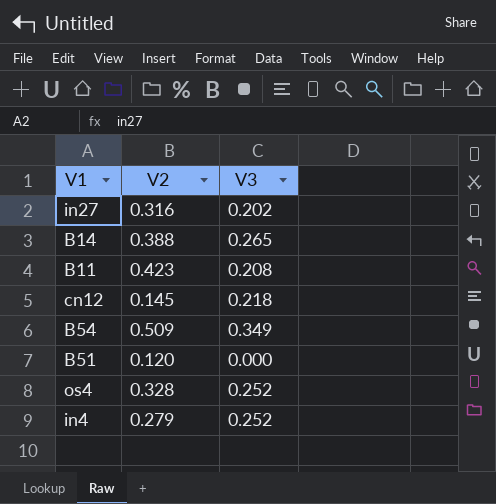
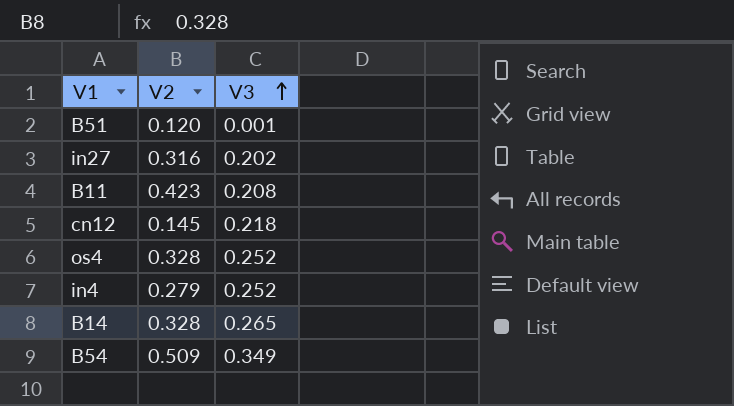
row order: none -> V3 ascending
B51 | V3: 0.000 -> 0.001
B14 | V2: 0.388 -> 0.328

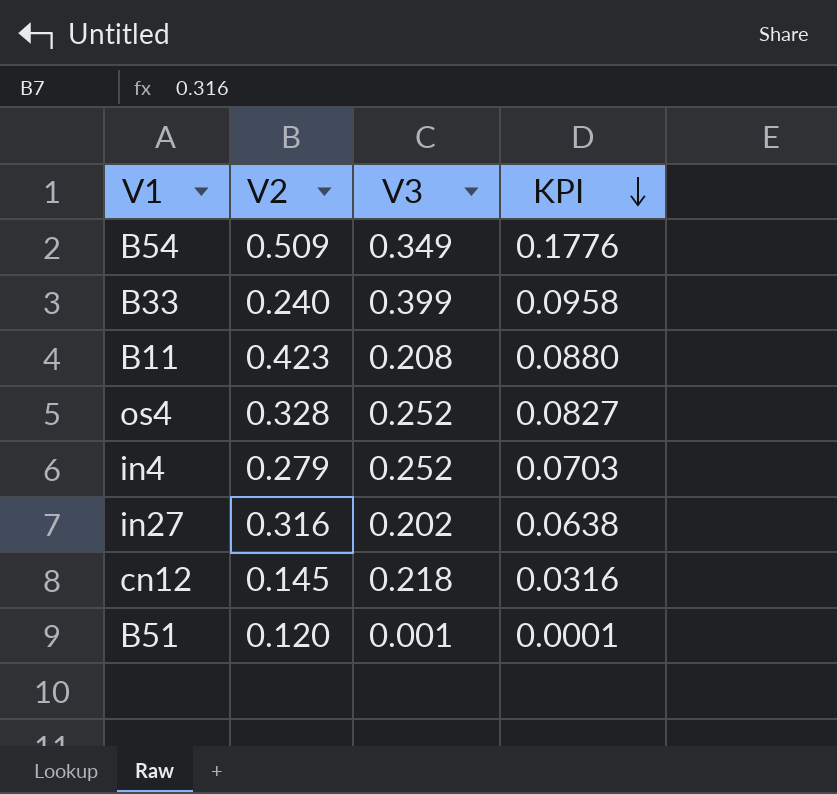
row order: V3 ascending -> KPI descending
column KPI | formula: none -> [V2] * [V3]
row B14: 0.328 | 0.265 -> none
row B33: none -> 0.240 | 0.399 | 0.0958

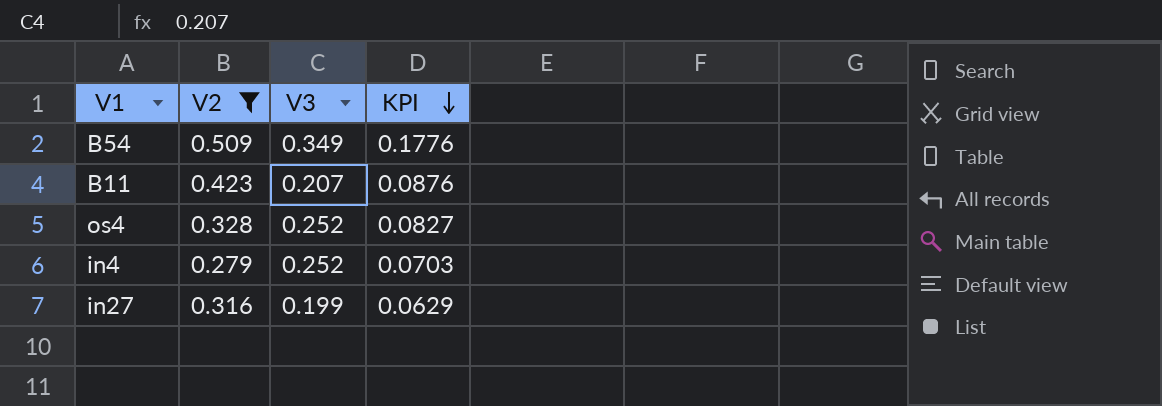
filter: none -> V2 >= 0.279
B11 | V3: 0.208 -> 0.207
B11 | KPI: 0.0880 -> 0.0876
in27 | V3: 0.202 -> 0.199
in27 | KPI: 0.0638 -> 0.0629

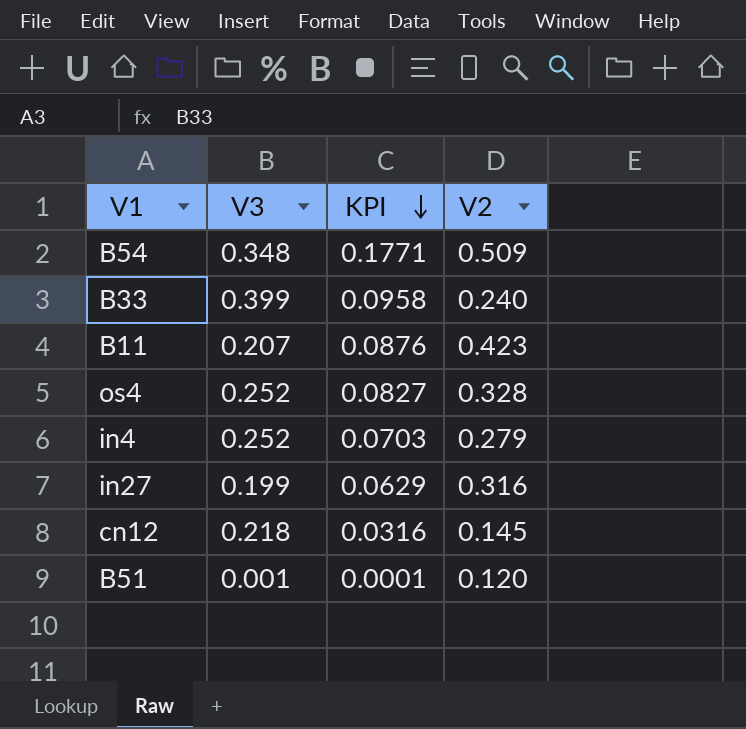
filter: V2 >= 0.279 -> none
column V2 | position: 2 -> 4
B54 | V3: 0.349 -> 0.348
B54 | KPI: 0.1776 -> 0.1771

